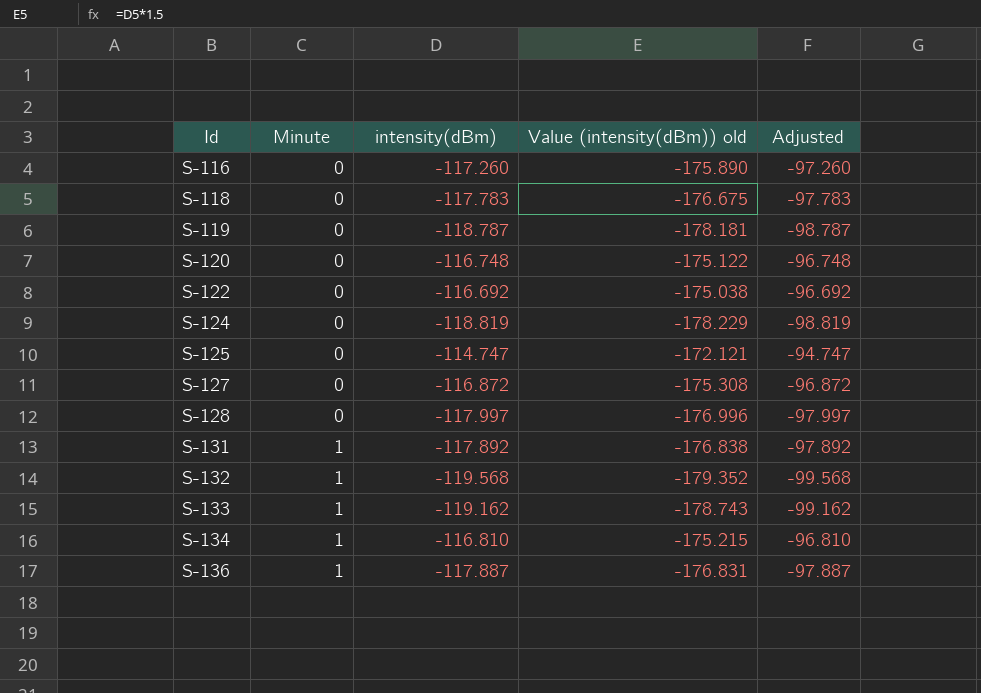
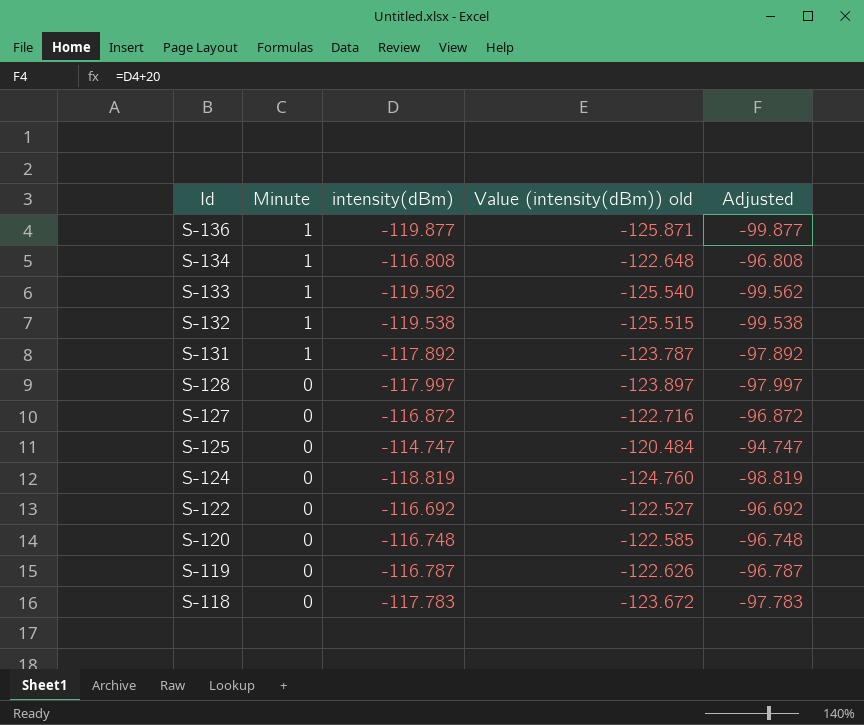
row order: Id ascending -> Id descending
column Value (intensity(dBm)) old | formula: [intensity(dBm)] * 1.5 -> [intensity(dBm)] * 1.05
row S-116: 0 | -117.260 | -175.890 | -97.260 -> none
S-136 | intensity(dBm): -117.887 -> -119.877
S-136 | Adjusted: -97.887 -> -99.877
S-134 | intensity(dBm): -116.810 -> -116.808
S-134 | Adjusted: -96.810 -> -96.808
S-133 | intensity(dBm): -119.162 -> -119.562
S-133 | Adjusted: -99.162 -> -99.562
S-132 | intensity(dBm): -119.568 -> -119.538
S-132 | Adjusted: -99.568 -> -99.538
S-119 | intensity(dBm): -118.787 -> -116.787
S-119 | Adjusted: -98.787 -> -96.787

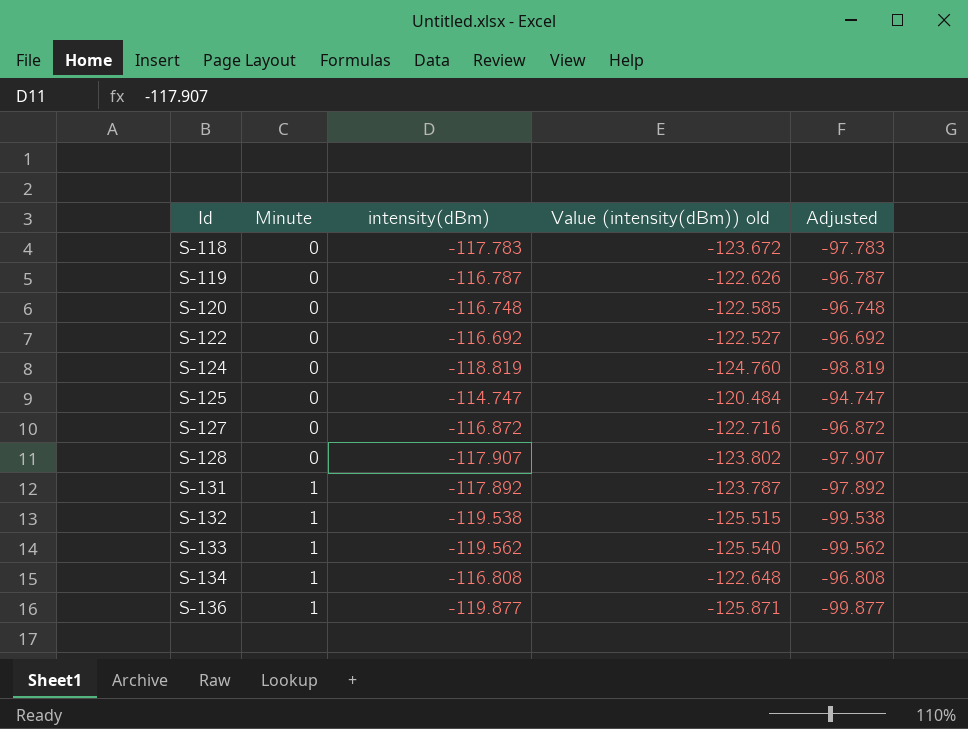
row order: Id descending -> Id ascending
S-128 | intensity(dBm): -117.997 -> -117.907
S-128 | Value (intensity(dBm)) old: -123.897 -> -123.802
S-128 | Adjusted: -97.997 -> -97.907

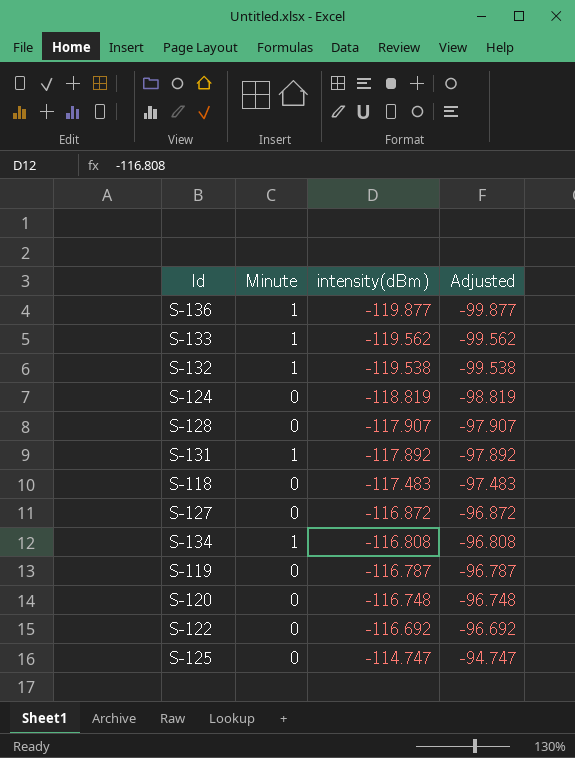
row order: Id ascending -> intensity(dBm) ascending
column Value (intensity(dBm)) old | formula: [intensity(dBm)] * 1.05 -> none
S-118 | intensity(dBm): -117.783 -> -117.483
S-118 | Adjusted: -97.783 -> -97.483

